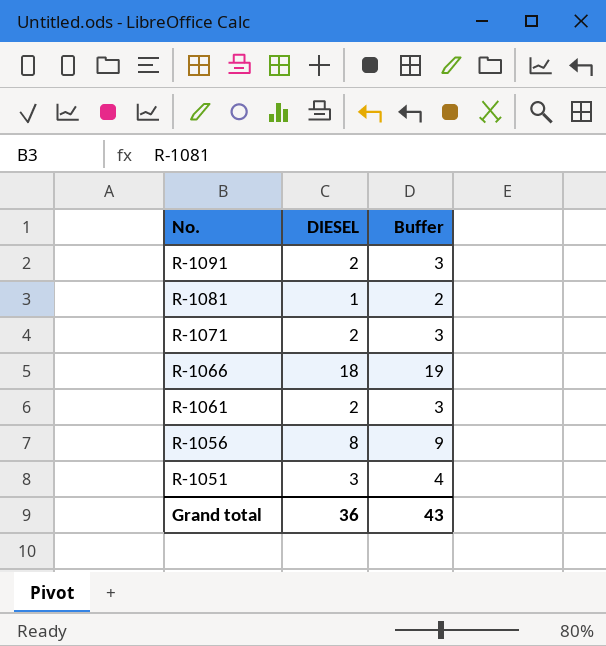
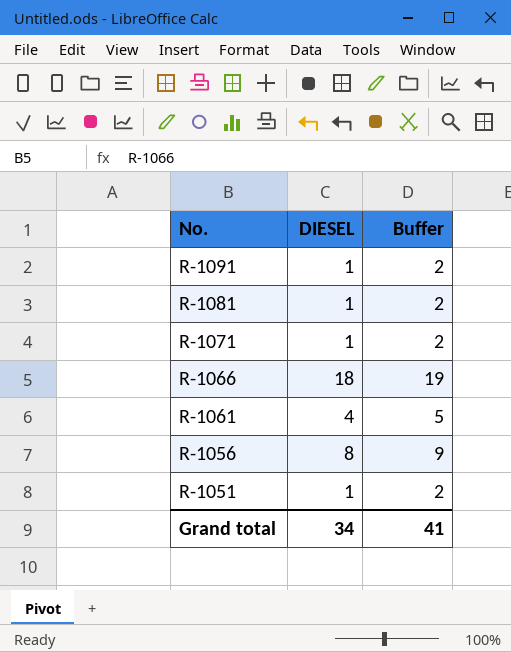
R-1091 | DIESEL: 2 -> 1
R-1091 | Buffer: 3 -> 2
R-1071 | DIESEL: 2 -> 1
R-1071 | Buffer: 3 -> 2
R-1061 | DIESEL: 2 -> 4
R-1061 | Buffer: 3 -> 5
R-1051 | DIESEL: 3 -> 1
R-1051 | Buffer: 4 -> 2
Grand total | DIESEL: 36 -> 34
Grand total | Buffer: 43 -> 41

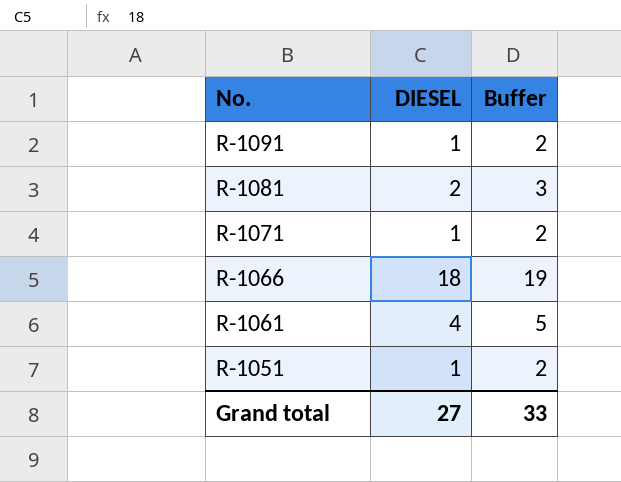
row R-1056: 8 | 9 -> none
R-1081 | DIESEL: 1 -> 2
R-1081 | Buffer: 2 -> 3
Grand total | DIESEL: 34 -> 27
Grand total | Buffer: 41 -> 33

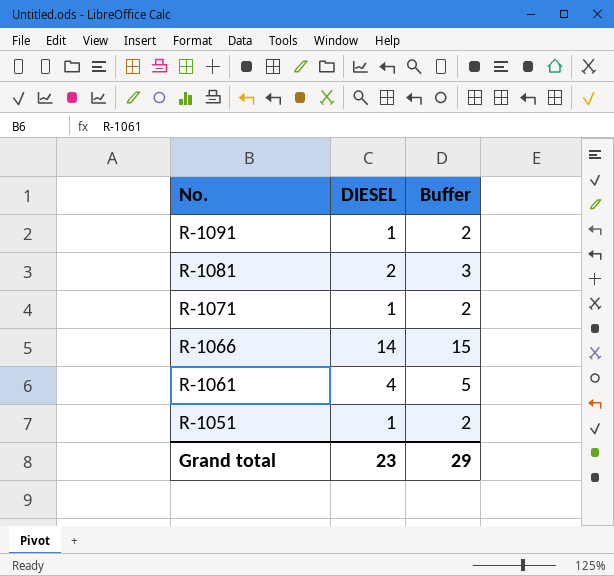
R-1066 | DIESEL: 18 -> 14
R-1066 | Buffer: 19 -> 15
Grand total | DIESEL: 27 -> 23
Grand total | Buffer: 33 -> 29

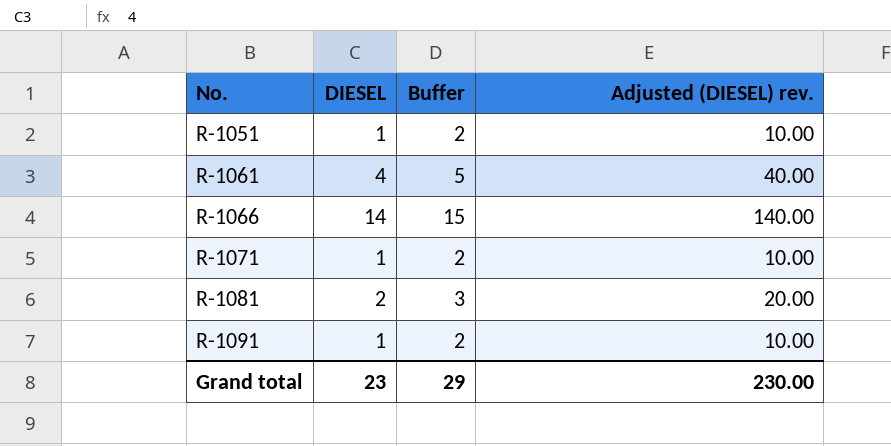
row order: No. descending -> No. ascending
column Adjusted (DIESEL) rev. | formula: none -> [DIESEL] * 10

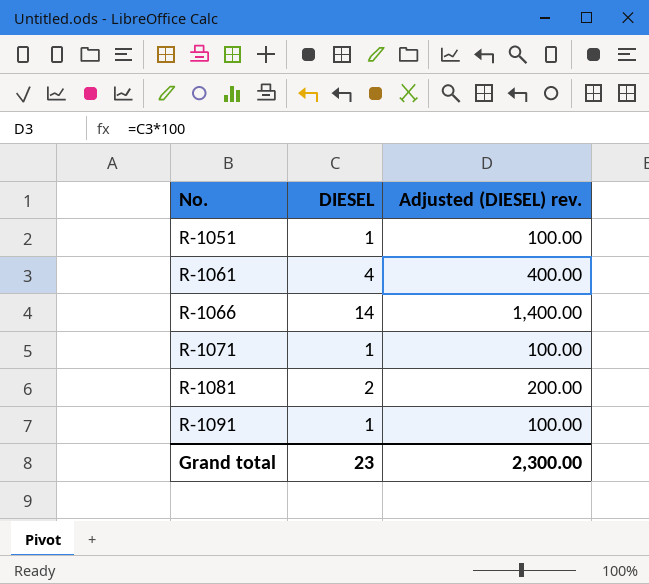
column Buffer | formula: [DIESEL] + 1 -> none
column Adjusted (DIESEL) rev. | formula: [DIESEL] * 10 -> [DIESEL] * 100
Grand total | Adjusted (DIESEL) rev.: 230.00 -> 2,300.00

